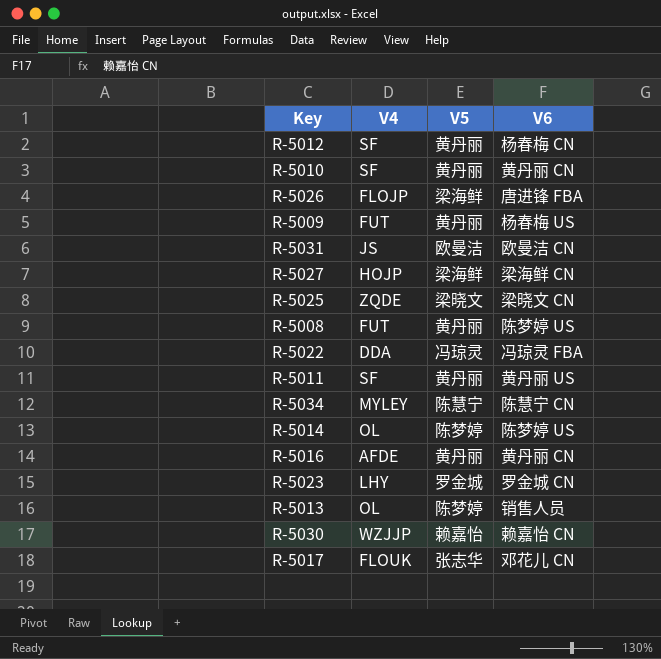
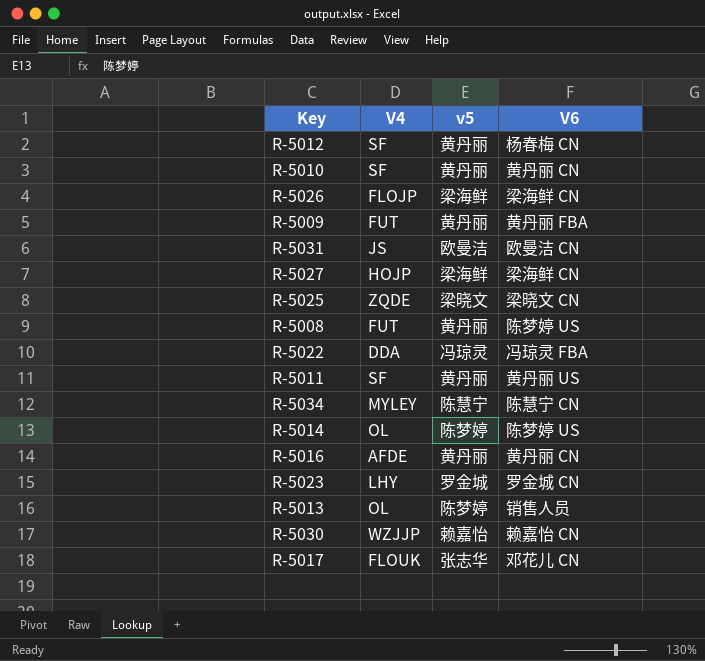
column name: V5 -> v5
R-5026 | V6: 唐进锋 FBA -> 梁海鲜 CN
R-5009 | V6: 杨春梅 US -> 黄丹丽 FBA

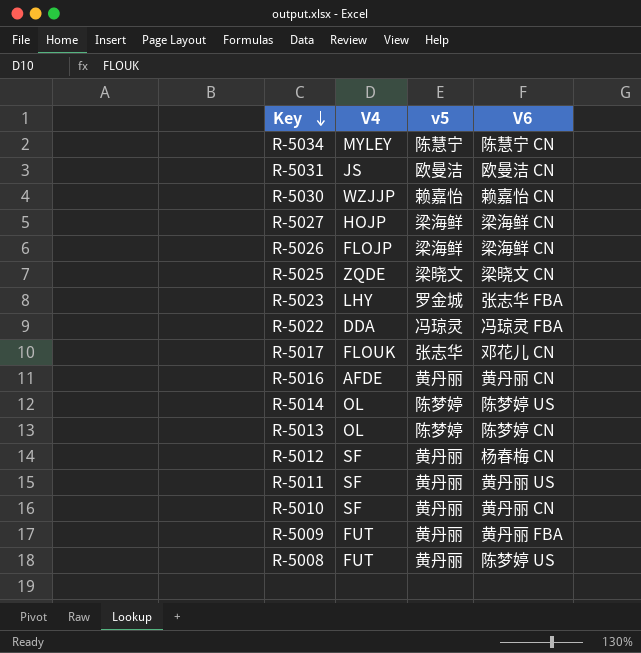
row order: none -> Key descending
R-5023 | V6: 罗金城 CN -> 张志华 FBA
R-5013 | V6: 销售人员 -> 陈梦婷 CN

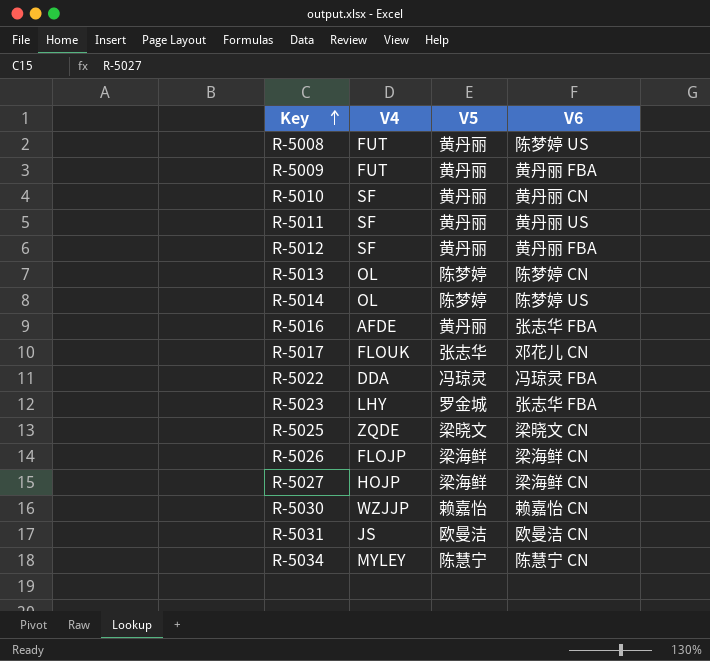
row order: Key descending -> Key ascending
column name: v5 -> V5
R-5012 | V6: 杨春梅 CN -> 黄丹丽 FBA
R-5016 | V6: 黄丹丽 CN -> 张志华 FBA

